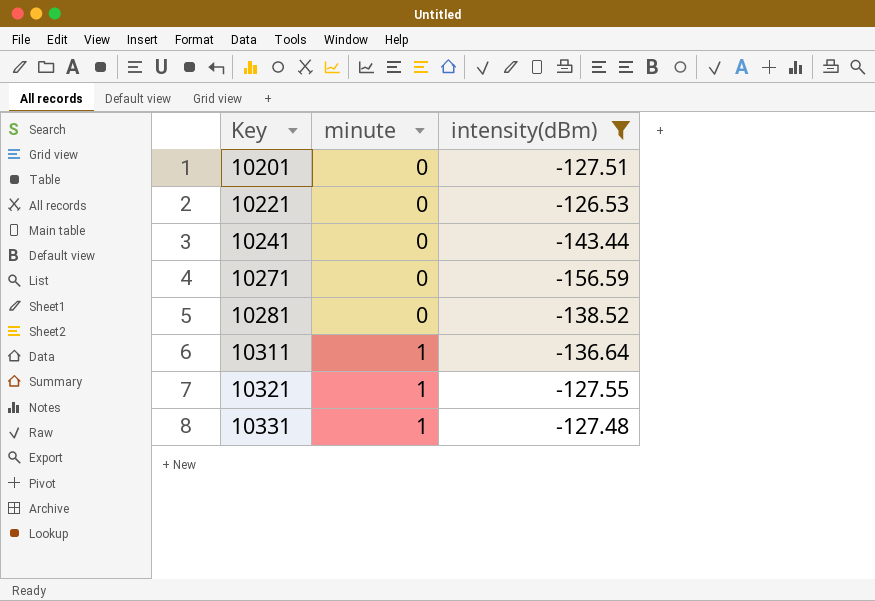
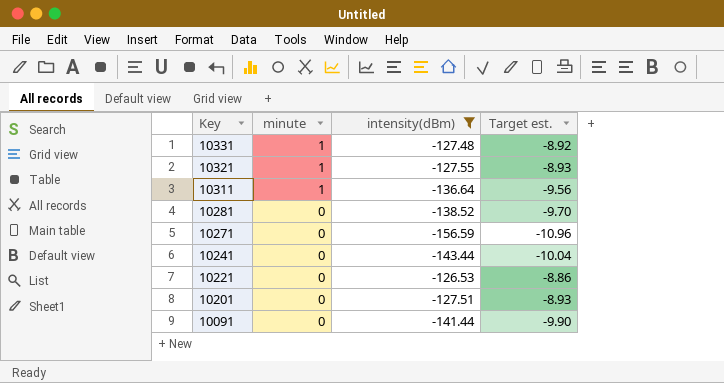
row order: Key ascending -> Key descending
column Target est. | formula: none -> [intensity(dBm)] * 0.07
row 10091: none -> 0 | -141.44 | -9.90

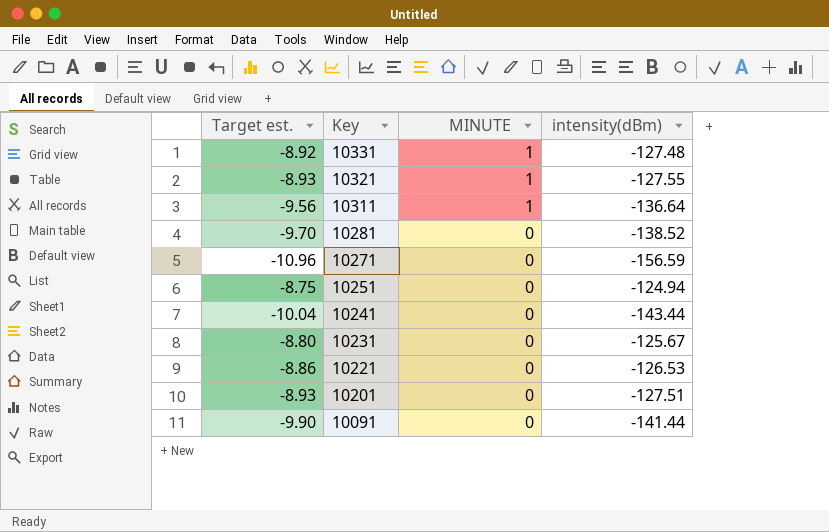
filter: intensity(dBm) <= -126.53 -> none
column Target est. | position: 4 -> 1
column name: minute -> MINUTE

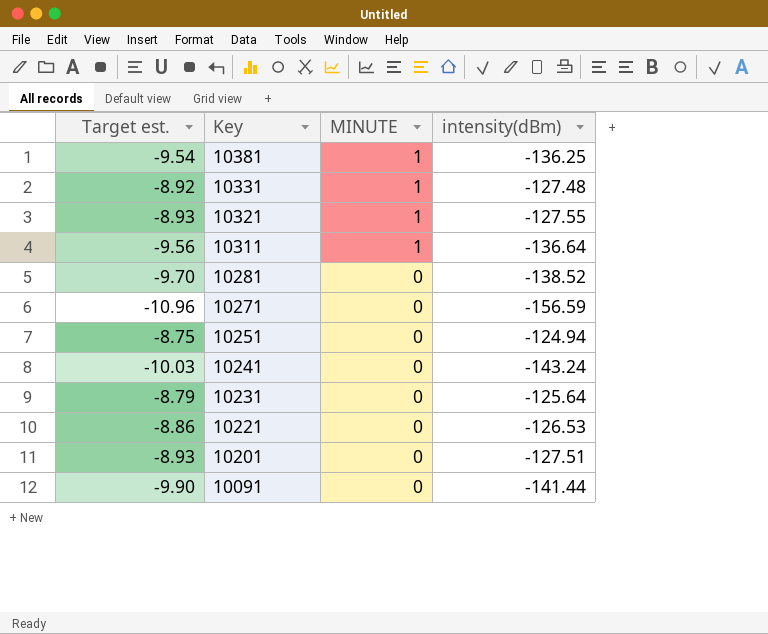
row 10381: none -> -9.54 | 1 | -136.25
10241 | Target est.: -10.04 -> -10.03
10241 | intensity(dBm): -143.44 -> -143.24
10231 | Target est.: -8.80 -> -8.79
10231 | intensity(dBm): -125.67 -> -125.64

